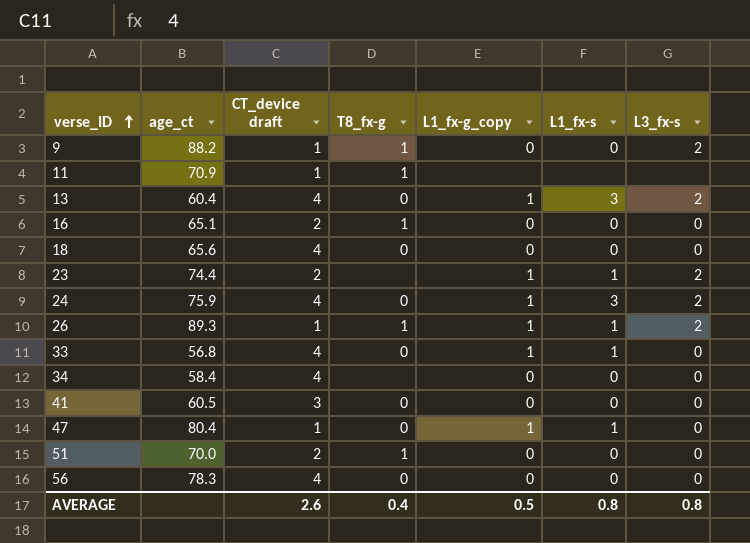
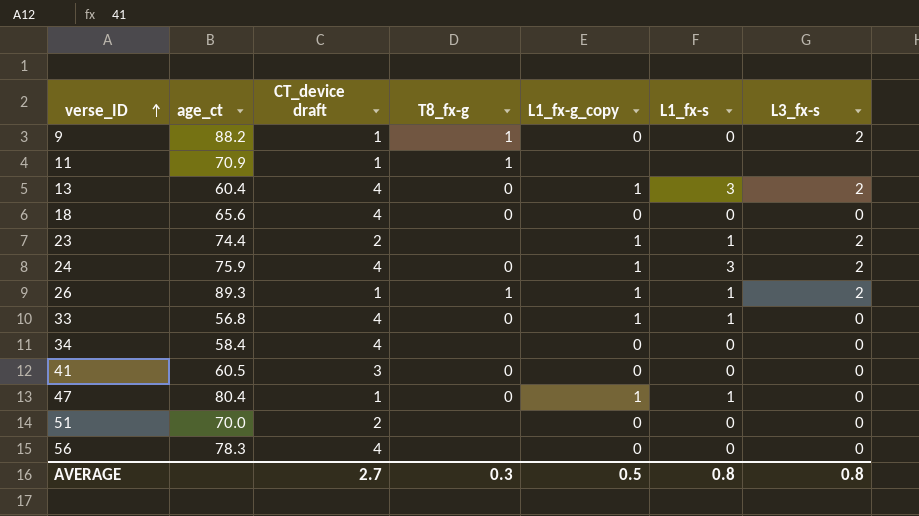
row 16: 65.1 | 2 | 1 | 0 | 0 | 0 -> none
51 | T8_fx-g: 1 -> none
56 | T8_fx-g: 0 -> none
AVERAGE | CT_device draft: 2.6 -> 2.7
AVERAGE | T8_fx-g: 0.4 -> 0.3

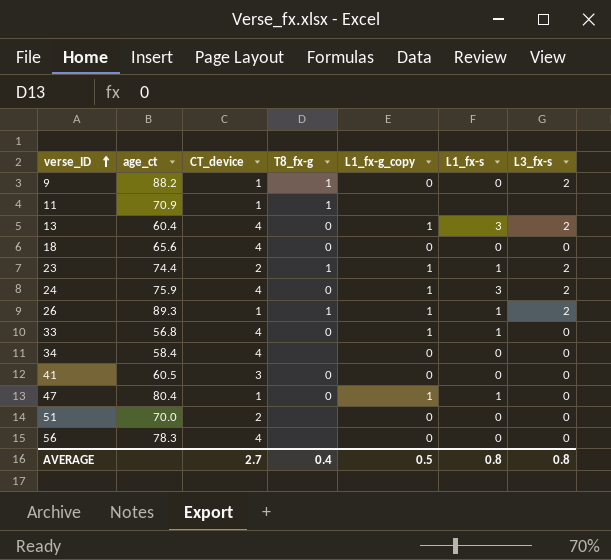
column name: CT_device draft -> CT_device
23 | T8_fx-g: none -> 1
AVERAGE | T8_fx-g: 0.3 -> 0.4

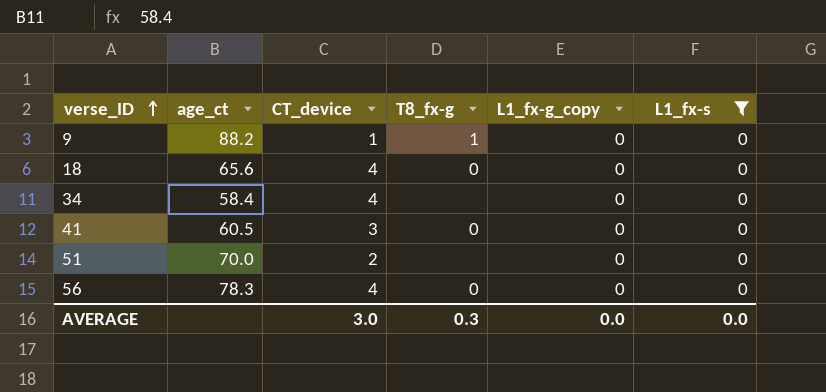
filter: none -> L1_fx-s = 0
column L3_fx-s | position: 7 -> none
56 | T8_fx-g: none -> 0
AVERAGE | CT_device: 2.7 -> 3.0
AVERAGE | T8_fx-g: 0.4 -> 0.3
AVERAGE | L1_fx-g_copy: 0.5 -> 0.0
AVERAGE | L1_fx-s: 0.8 -> 0.0

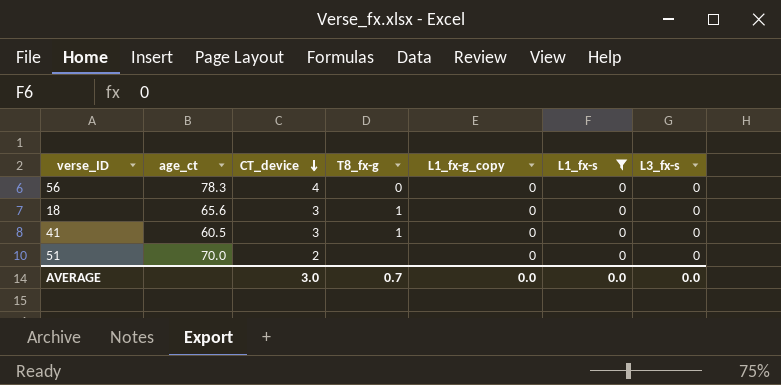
row order: verse_ID ascending -> CT_device descending
column L3_fx-s | position: none -> 7
row 9: 88.2 | 1 | 1 | 0 | 0 -> none
row 34: 58.4 | 4 | none | 0 | 0 -> none
18 | CT_device: 4 -> 3
18 | T8_fx-g: 0 -> 1
41 | T8_fx-g: 0 -> 1
AVERAGE | T8_fx-g: 0.3 -> 0.7

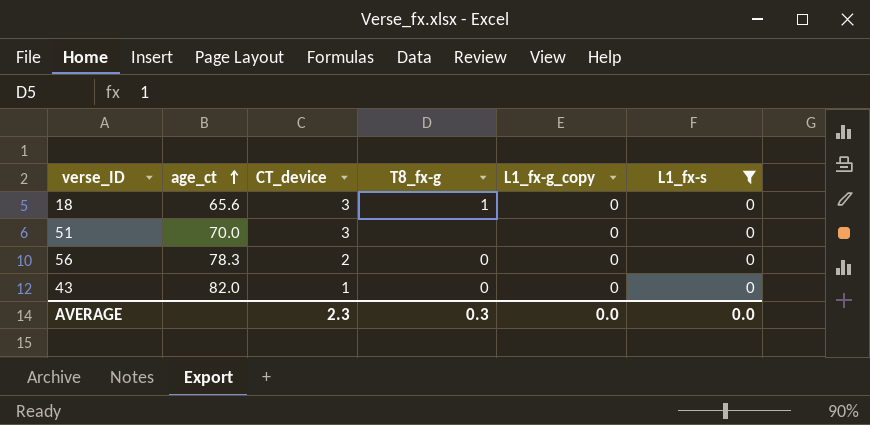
row order: CT_device descending -> age_ct ascending
column L3_fx-s | position: 7 -> none
row 41: 60.5 | 3 | 1 | 0 | 0 | 0 -> none
51 | CT_device: 2 -> 3
56 | CT_device: 4 -> 2
row 43: none -> 82.0 | 1 | 0 | 0 | 0
AVERAGE | CT_device: 3.0 -> 2.3
AVERAGE | T8_fx-g: 0.7 -> 0.3

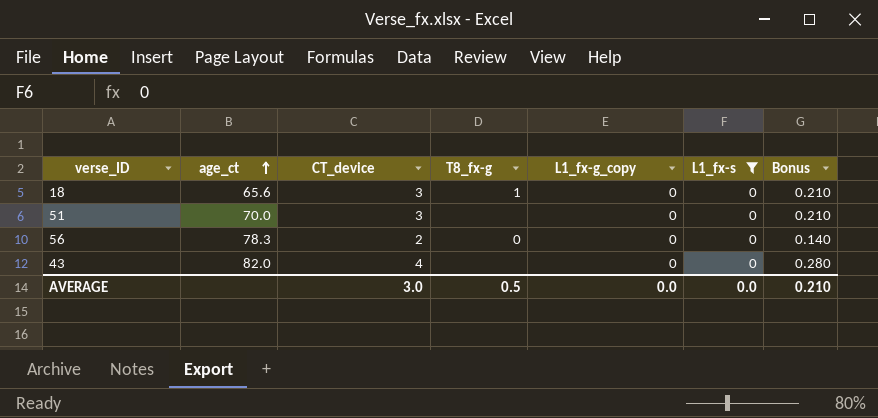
column Bonus | formula: none -> [CT_device] * 0.07
43 | CT_device: 1 -> 4
43 | T8_fx-g: 0 -> none
AVERAGE | CT_device: 2.3 -> 3.0
AVERAGE | T8_fx-g: 0.3 -> 0.5

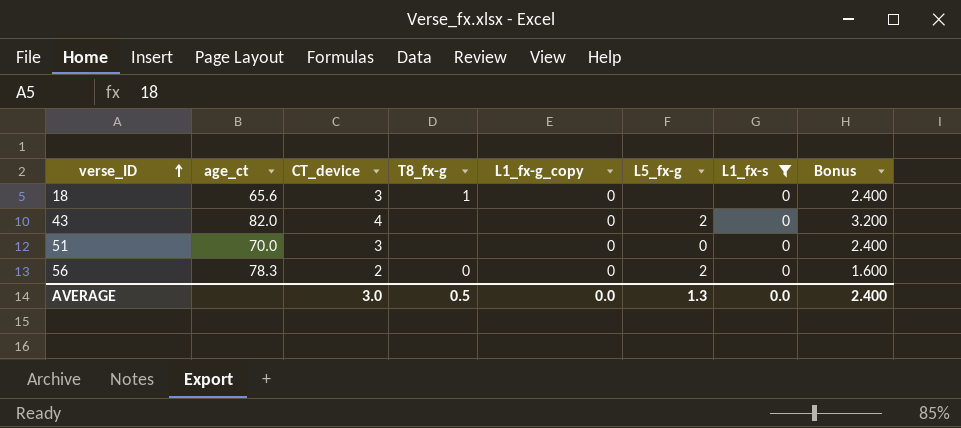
row order: age_ct ascending -> verse_ID ascending
column L5_fx-g | position: none -> 6
column Bonus | formula: [CT_device] * 0.07 -> [CT_device] * 0.8
AVERAGE | Bonus: 0.210 -> 2.400

